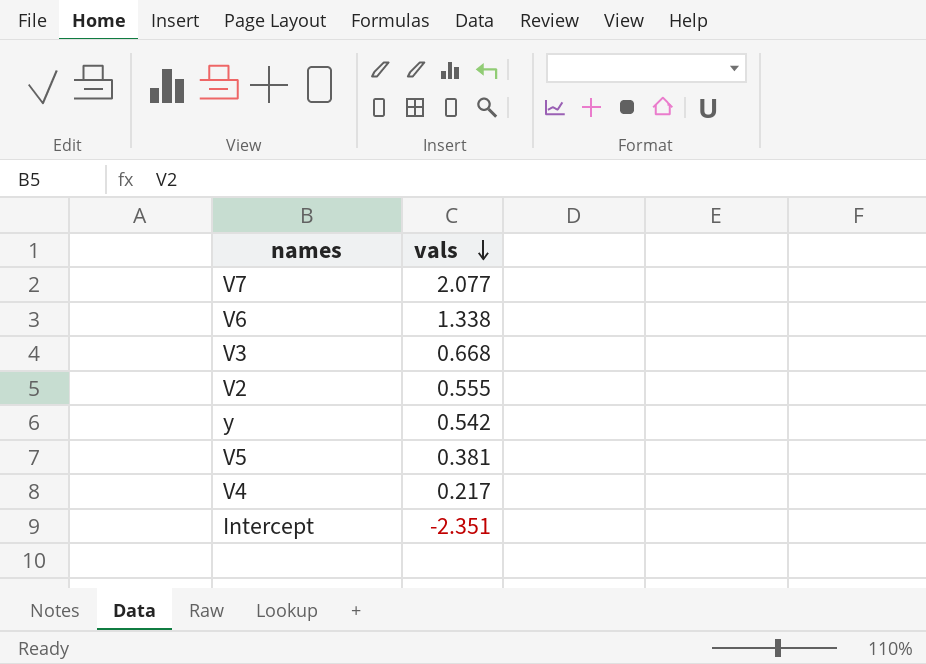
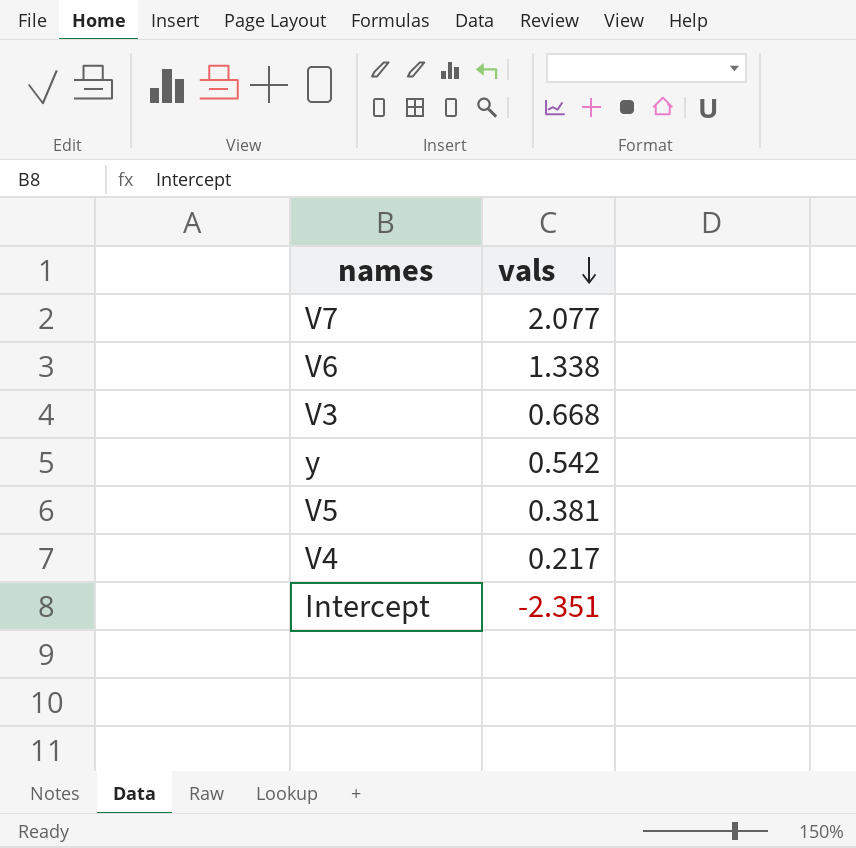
row V2: 0.555 -> none

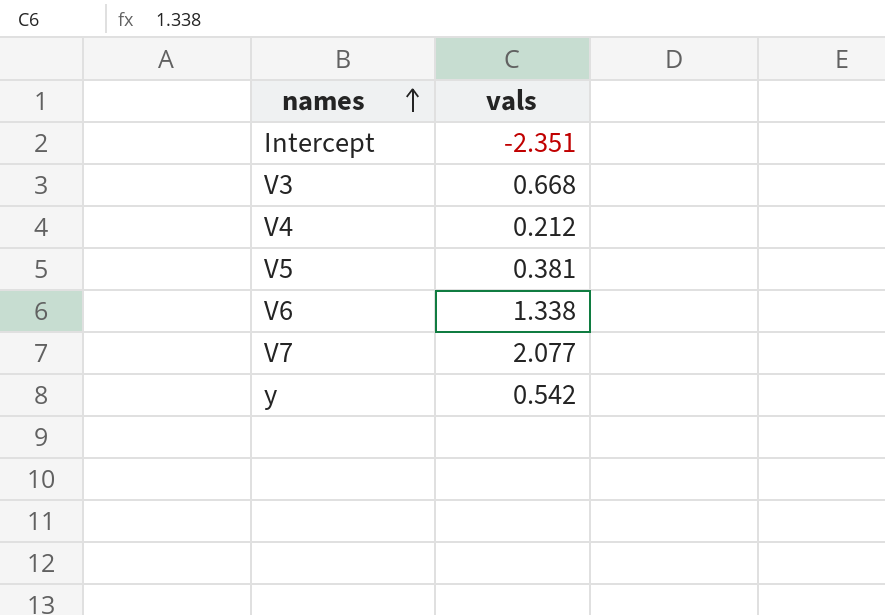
row order: vals descending -> names ascending
V4 | vals: 0.217 -> 0.212

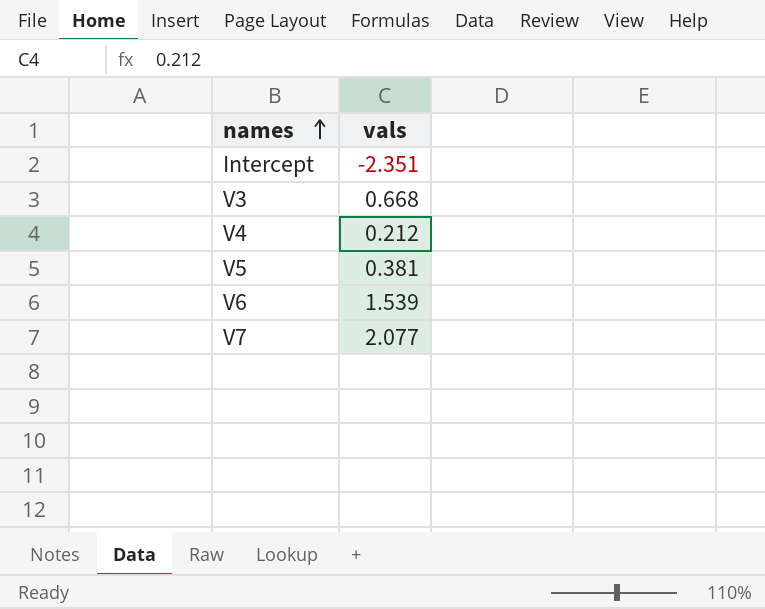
row y: 0.542 -> none
V6 | vals: 1.338 -> 1.539

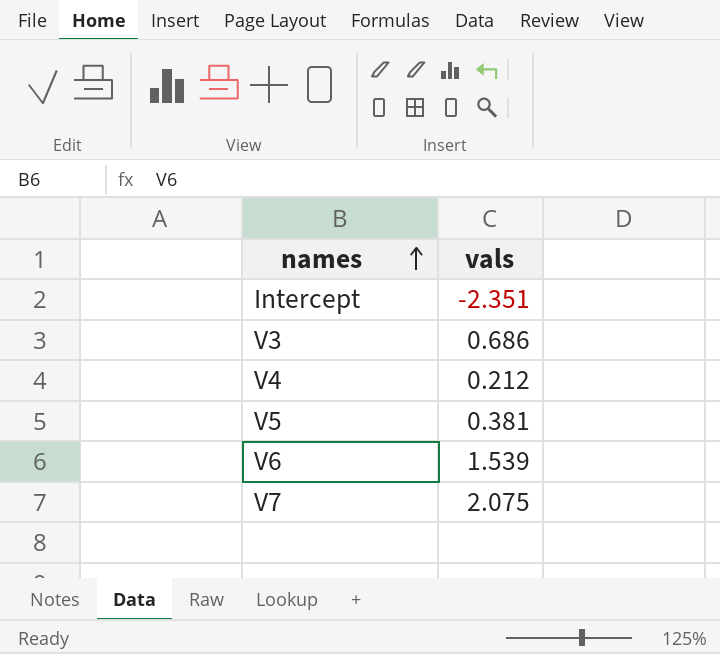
V3 | vals: 0.668 -> 0.686
V7 | vals: 2.077 -> 2.075

